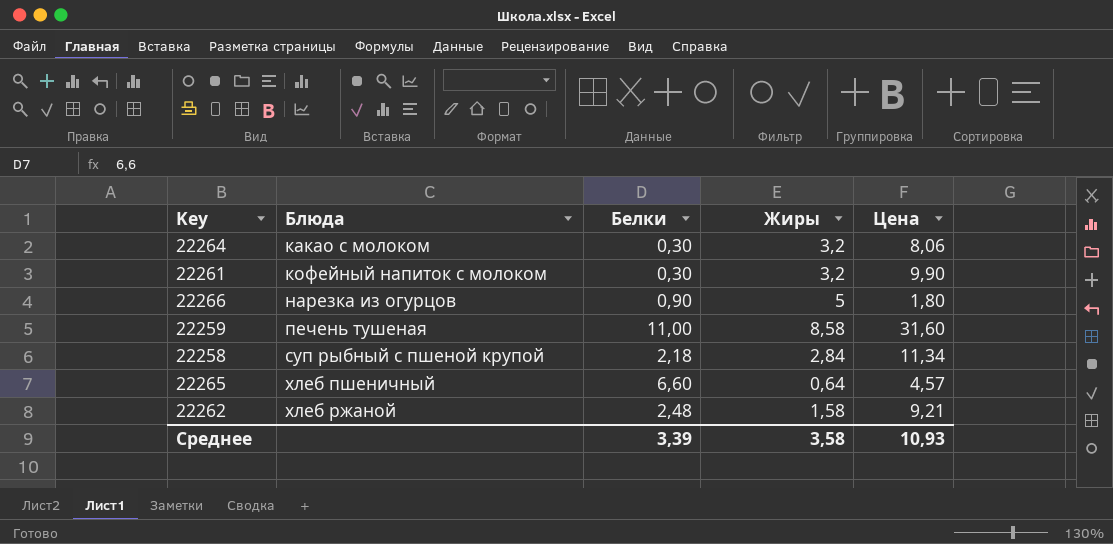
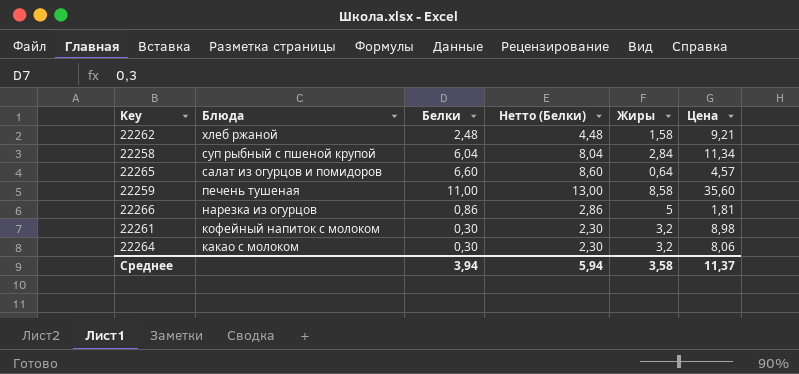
row order: Блюда ascending -> Блюда descending
column Нетто (Белки) | formula: none -> [Белки] + 2
22258 | Белки: 2,18 -> 6,04
22265 | Блюда: хлеб пшеничный -> салат из огурцов и помидоров
22259 | Цена: 31,60 -> 35,60
22266 | Белки: 0,90 -> 0,86
22266 | Цена: 1,80 -> 1,81
22261 | Цена: 9,90 -> 8,98
Среднее | Белки: 3,39 -> 3,94
Среднее | Цена: 10,93 -> 11,37

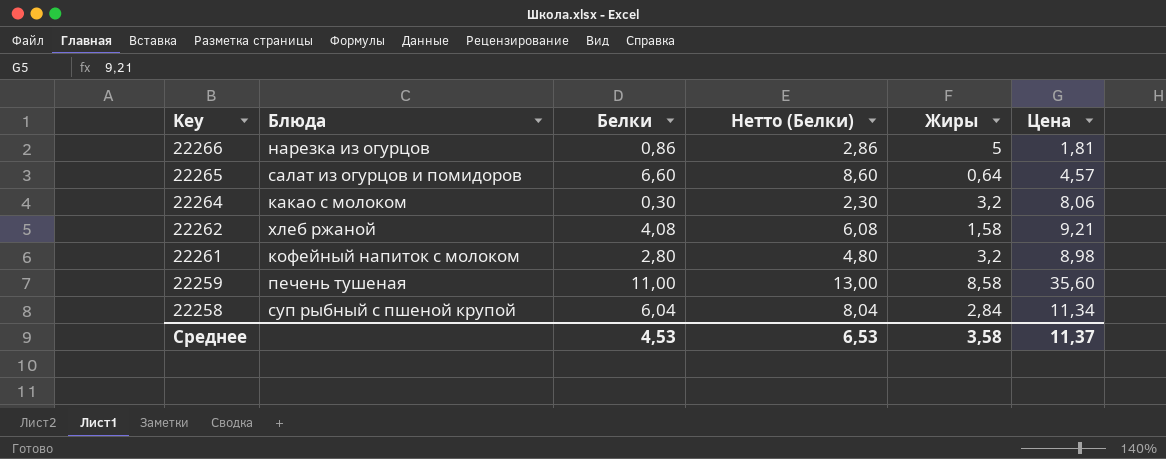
row order: Блюда descending -> Key descending
22262 | Белки: 2,48 -> 4,08
22262 | Нетто (Белки): 4,48 -> 6,08
22261 | Белки: 0,30 -> 2,80
22261 | Нетто (Белки): 2,30 -> 4,80
Среднее | Белки: 3,94 -> 4,53
Среднее | Нетто (Белки): 5,94 -> 6,53

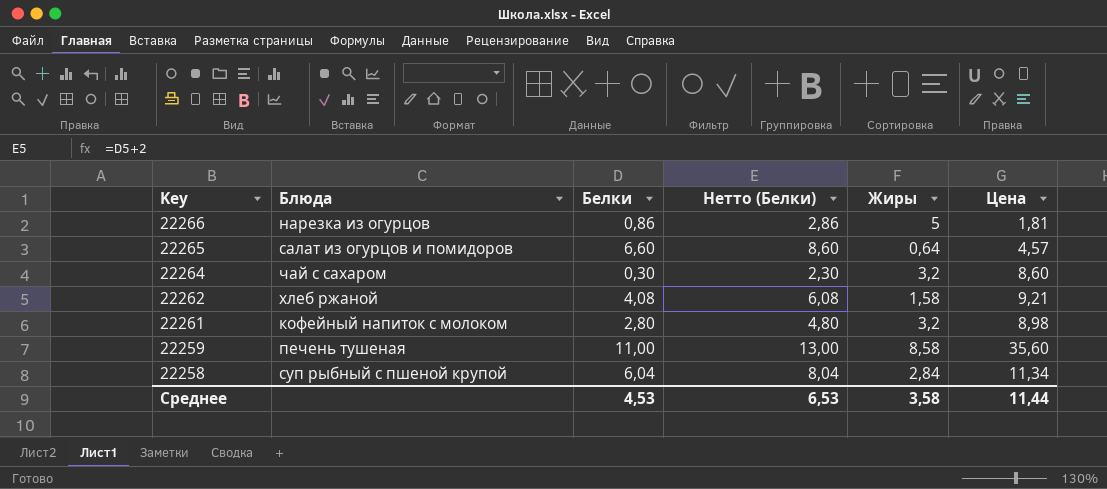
22264 | Блюда: какао с молоком -> чай с сахаром
22264 | Цена: 8,06 -> 8,60
Среднее | Цена: 11,37 -> 11,44

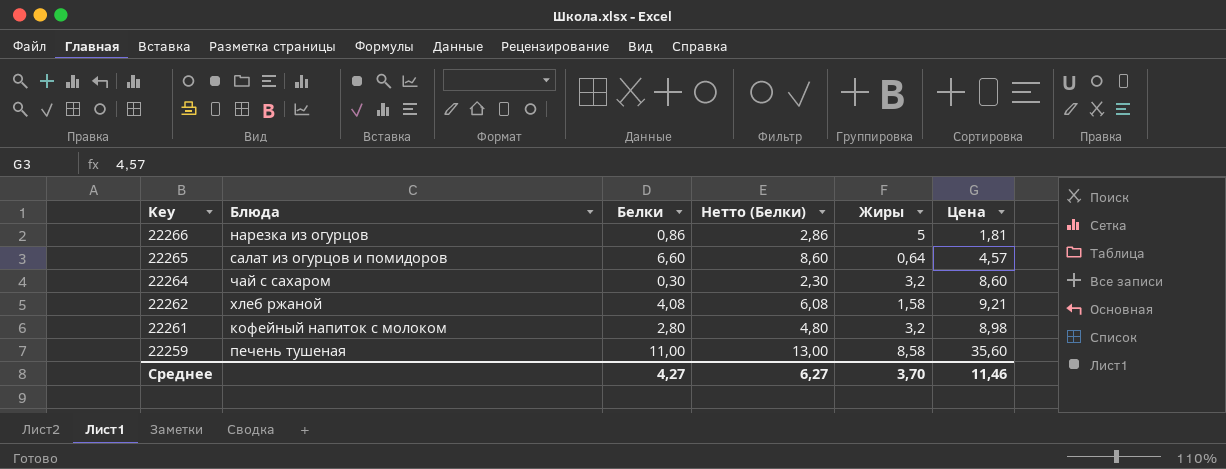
row 22258: суп рыбный с пшеной крупой | 6,04 | 8,04 | 2,84 | 11,34 -> none
Среднее | Белки: 4,53 -> 4,27
Среднее | Нетто (Белки): 6,53 -> 6,27
Среднее | Жиры: 3,58 -> 3,70
Среднее | Цена: 11,44 -> 11,46

